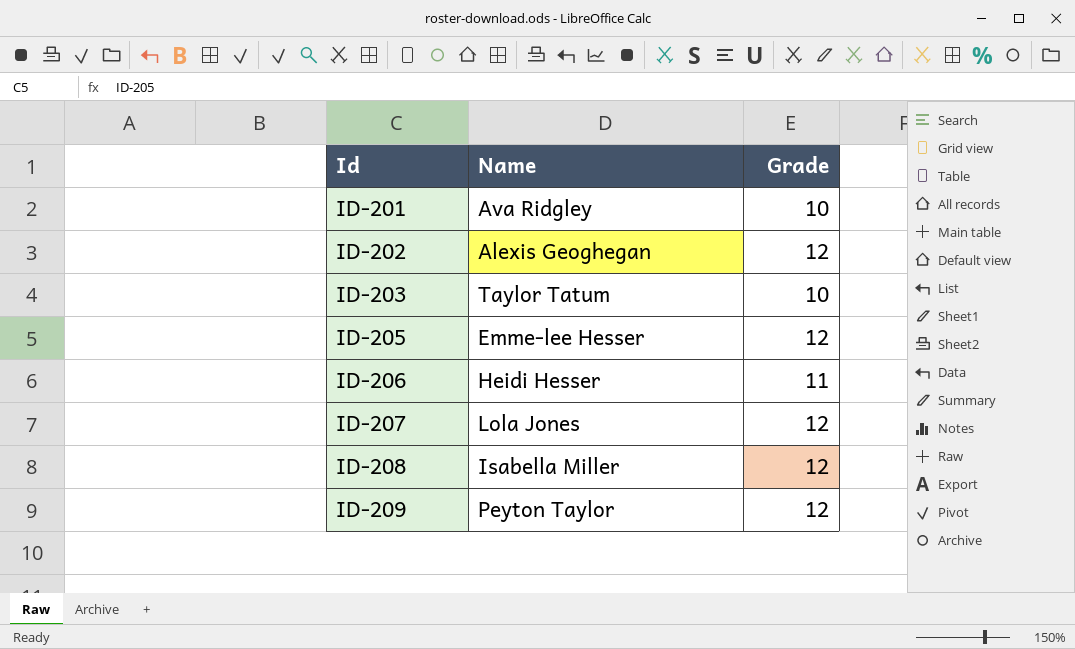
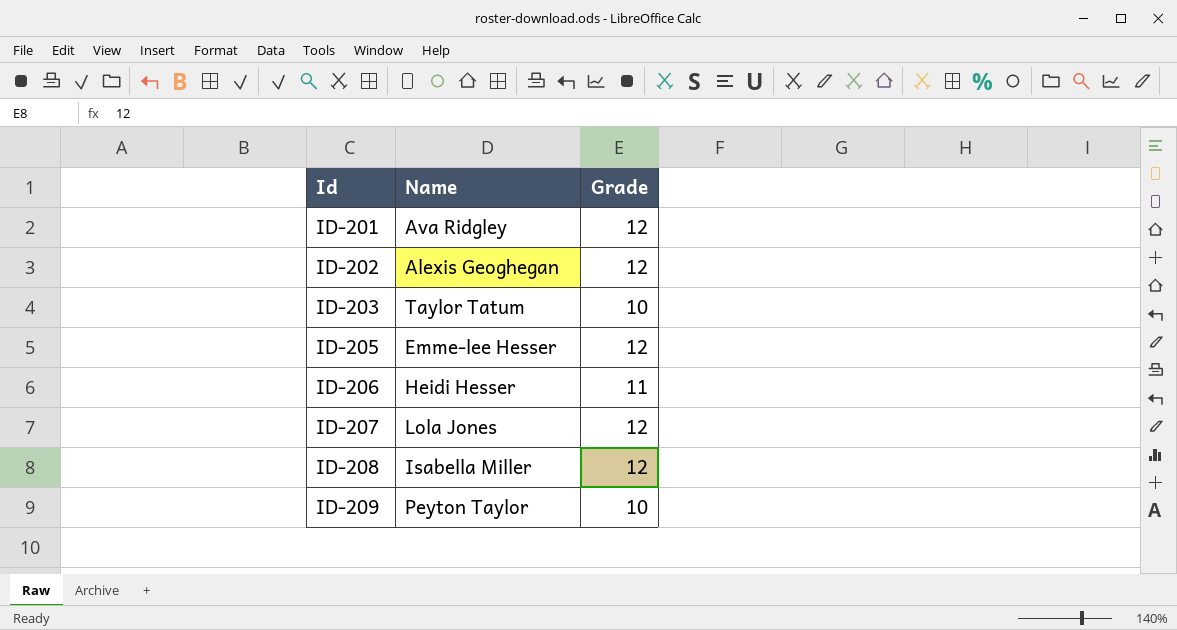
ID-201 | Grade: 10 -> 12
ID-209 | Grade: 12 -> 10

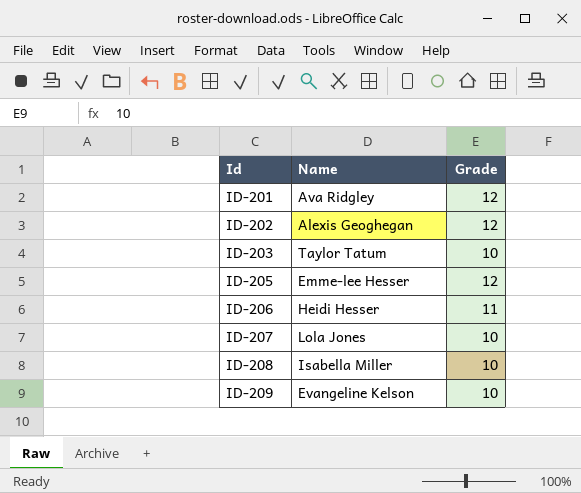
ID-207 | Grade: 12 -> 10
ID-208 | Grade: 12 -> 10
ID-209 | Name: Peyton Taylor -> Evangeline Kelson

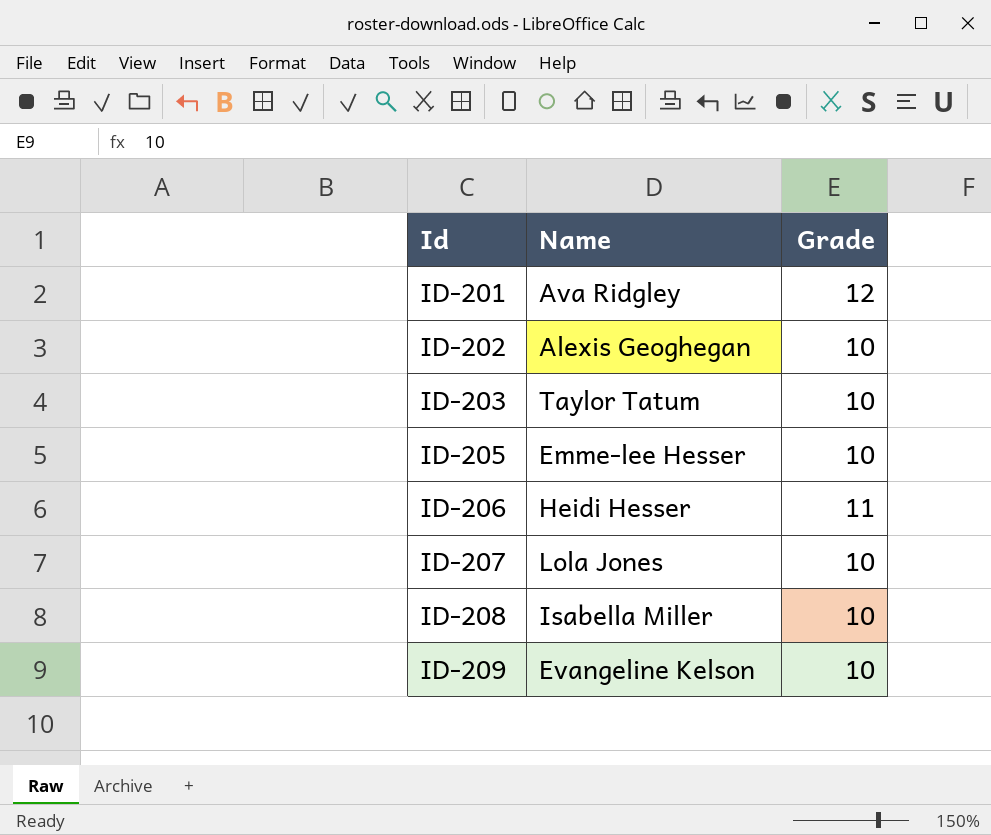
ID-202 | Grade: 12 -> 10
ID-205 | Grade: 12 -> 10

